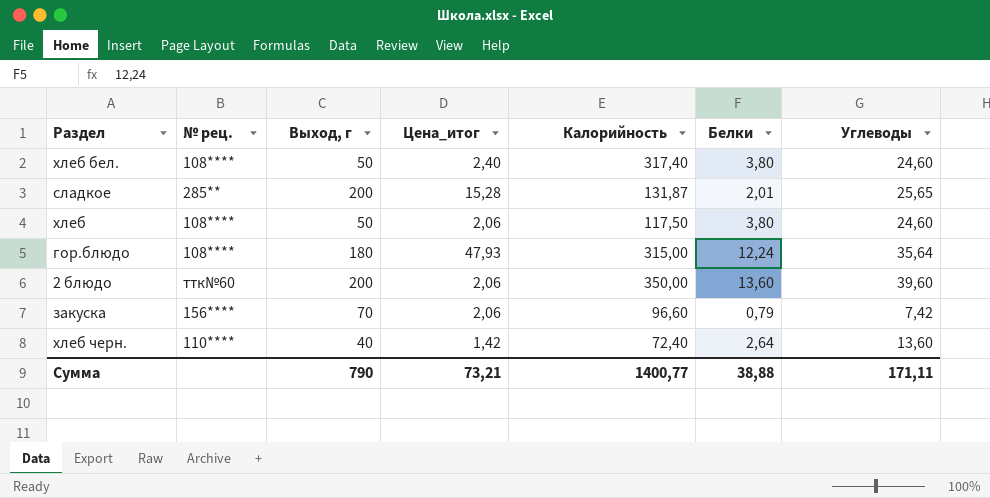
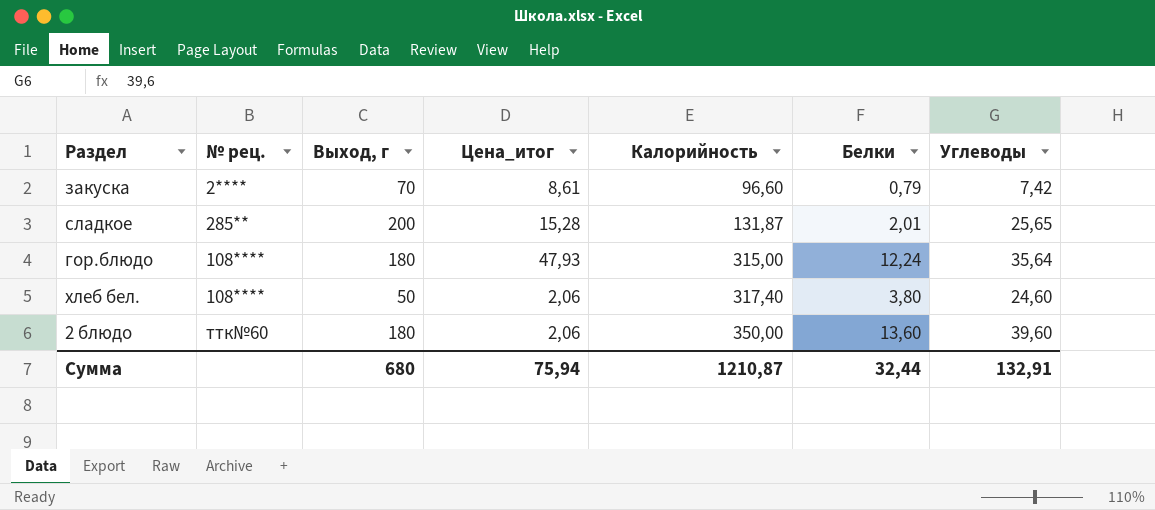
row order: none -> Калорийность ascending
row хлеб: 108**** | 50 | 2,06 | 117,50 | 3,80 | 24,60 -> none
row хлеб черн.: 110**** | 40 | 1,42 | 72,40 | 2,64 | 13,60 -> none
закуска | № рец.: 156**** -> 2****
закуска | Цена_итог: 2,06 -> 8,61
хлеб бел. | Цена_итог: 2,40 -> 2,06
2 блюдо | Выход, г: 200 -> 180
Сумма | Выход, г: 790 -> 680
Сумма | Цена_итог: 73,21 -> 75,94
Сумма | Калорийность: 1400,77 -> 1210,87
Сумма | Белки: 38,88 -> 32,44
Сумма | Углеводы: 171,11 -> 132,91

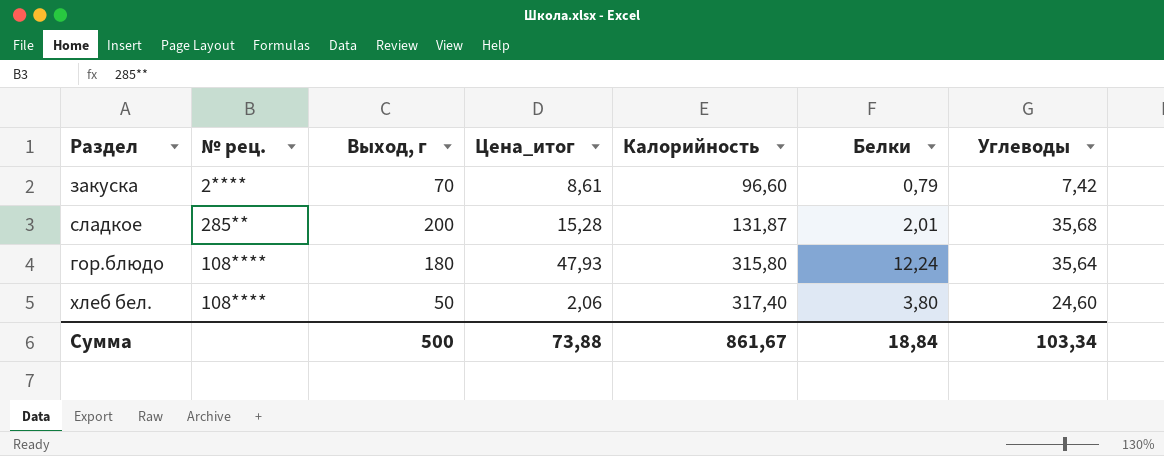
row 2 блюдо: ттк№60 | 180 | 2,06 | 350,00 | 13,60 | 39,60 -> none
сладкое | Углеводы: 25,65 -> 35,68
гор.блюдо | Калорийность: 315,00 -> 315,80
Сумма | Выход, г: 680 -> 500
Сумма | Цена_итог: 75,94 -> 73,88
Сумма | Калорийность: 1210,87 -> 861,67
Сумма | Белки: 32,44 -> 18,84
Сумма | Углеводы: 132,91 -> 103,34

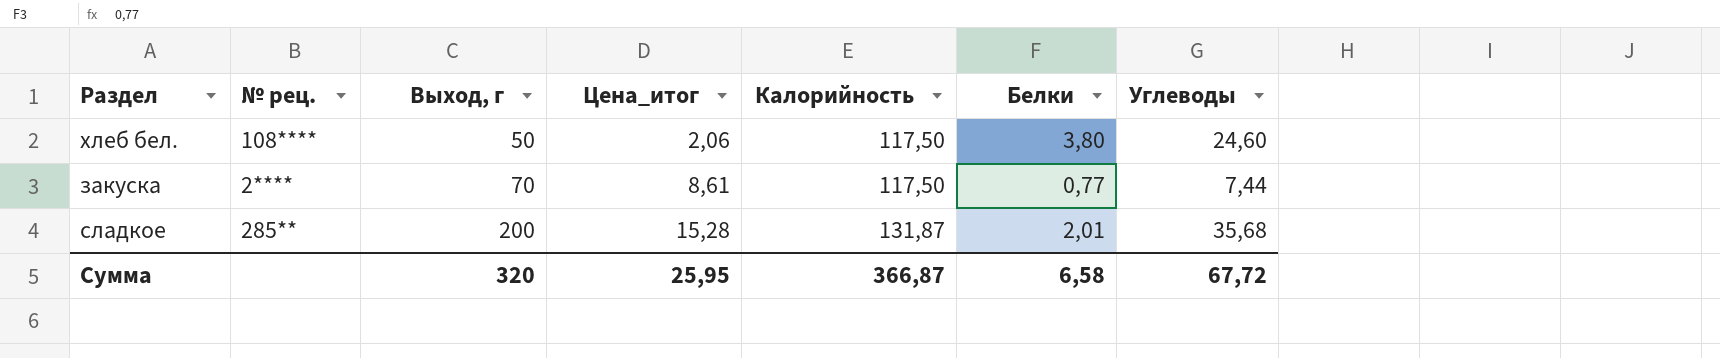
row order: Калорийность ascending -> Выход, г ascending
row гор.блюдо: 108**** | 180 | 47,93 | 315,80 | 12,24 | 35,64 -> none
хлеб бел. | Калорийность: 317,40 -> 117,50
закуска | Калорийность: 96,60 -> 117,50
закуска | Белки: 0,79 -> 0,77
закуска | Углеводы: 7,42 -> 7,44
Сумма | Выход, г: 500 -> 320
Сумма | Цена_итог: 73,88 -> 25,95
Сумма | Калорийность: 861,67 -> 366,87
Сумма | Белки: 18,84 -> 6,58
Сумма | Углеводы: 103,34 -> 67,72

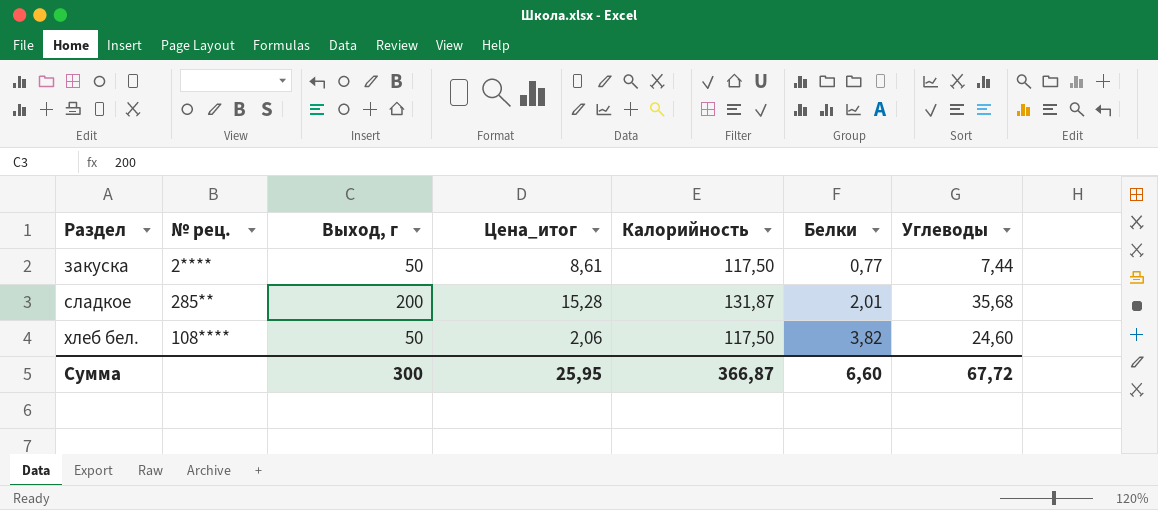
row order: Выход, г ascending -> Раздел ascending
закуска | Выход, г: 70 -> 50
хлеб бел. | Белки: 3,80 -> 3,82
Сумма | Выход, г: 320 -> 300
Сумма | Белки: 6,58 -> 6,60

